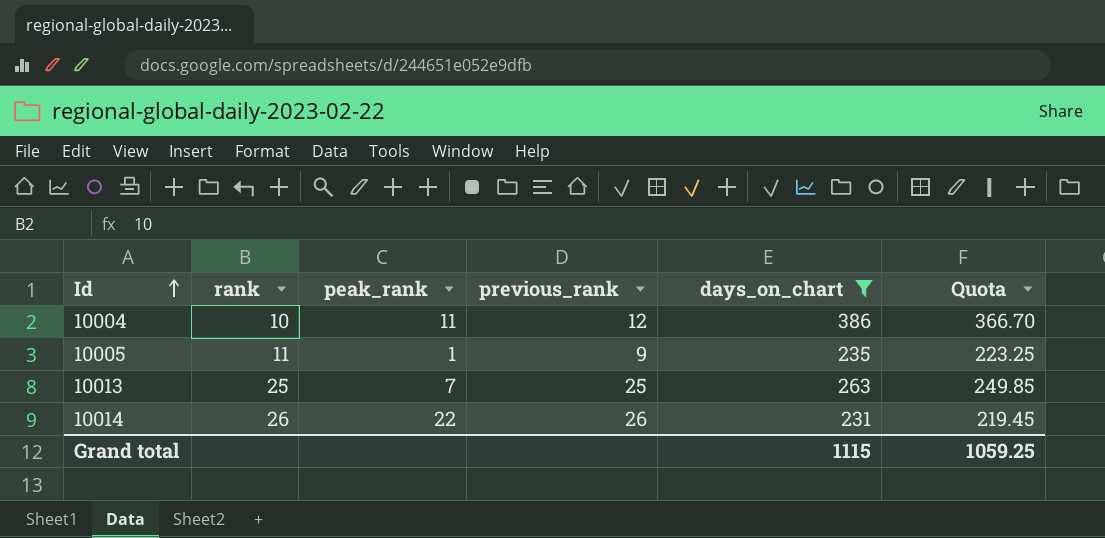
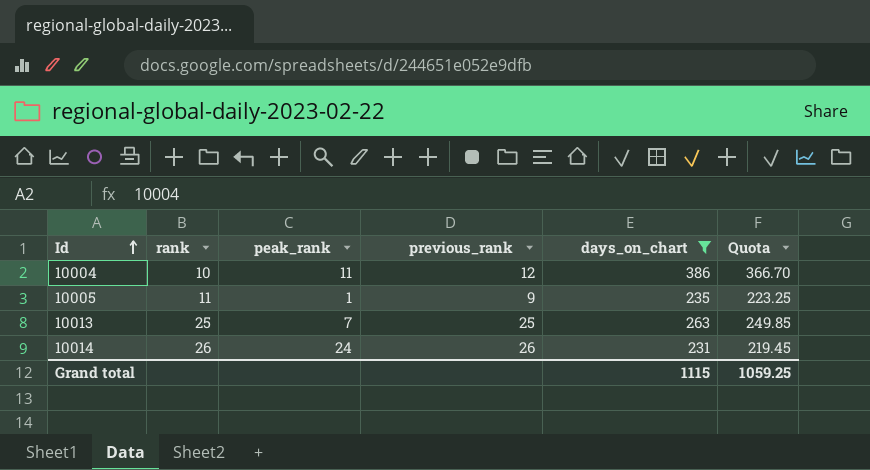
10014 | peak_rank: 22 -> 24

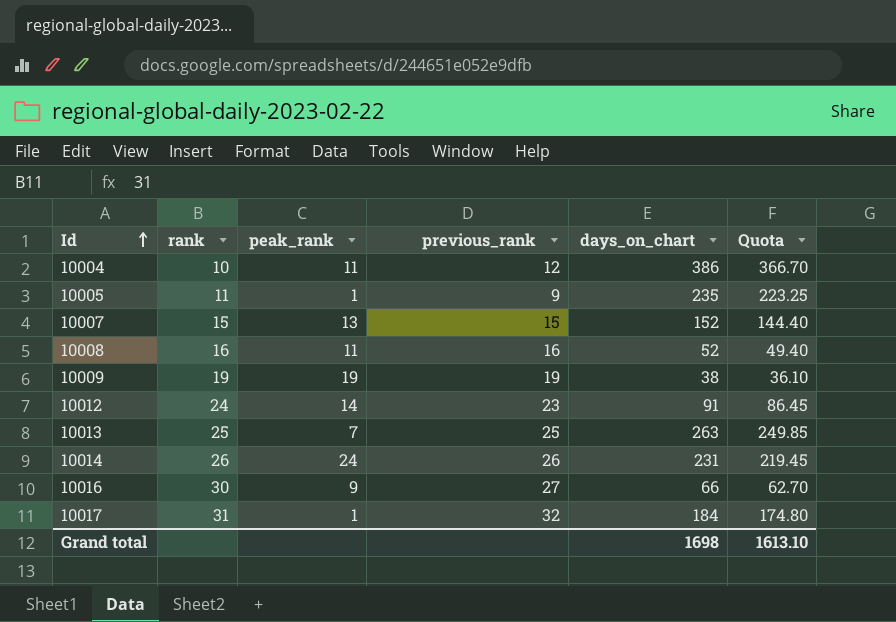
filter: days_on_chart >= 231 -> none
Grand total | days_on_chart: 1115 -> 1698
Grand total | Quota: 1059.25 -> 1613.10

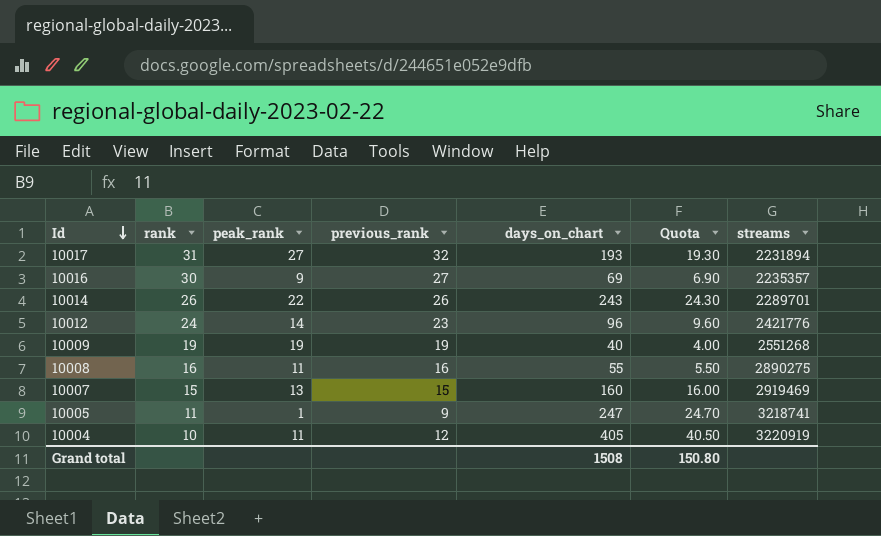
row order: Id ascending -> Id descending
column Quota | formula: [days_on_chart] * 0.95 -> [days_on_chart] * 0.1
column streams | position: none -> 7
row 10013: 25 | 7 | 25 | 263 | 249.85 -> none
10017 | peak_rank: 1 -> 27
10017 | days_on_chart: 184 -> 193
10016 | days_on_chart: 66 -> 69
10014 | peak_rank: 24 -> 22
10014 | days_on_chart: 231 -> 243
10012 | days_on_chart: 91 -> 96
10009 | days_on_chart: 38 -> 40
10008 | days_on_chart: 52 -> 55
10007 | days_on_chart: 152 -> 160
10005 | days_on_chart: 235 -> 247
10004 | days_on_chart: 386 -> 405
Grand total | days_on_chart: 1698 -> 1508
Grand total | Quota: 1613.10 -> 150.80

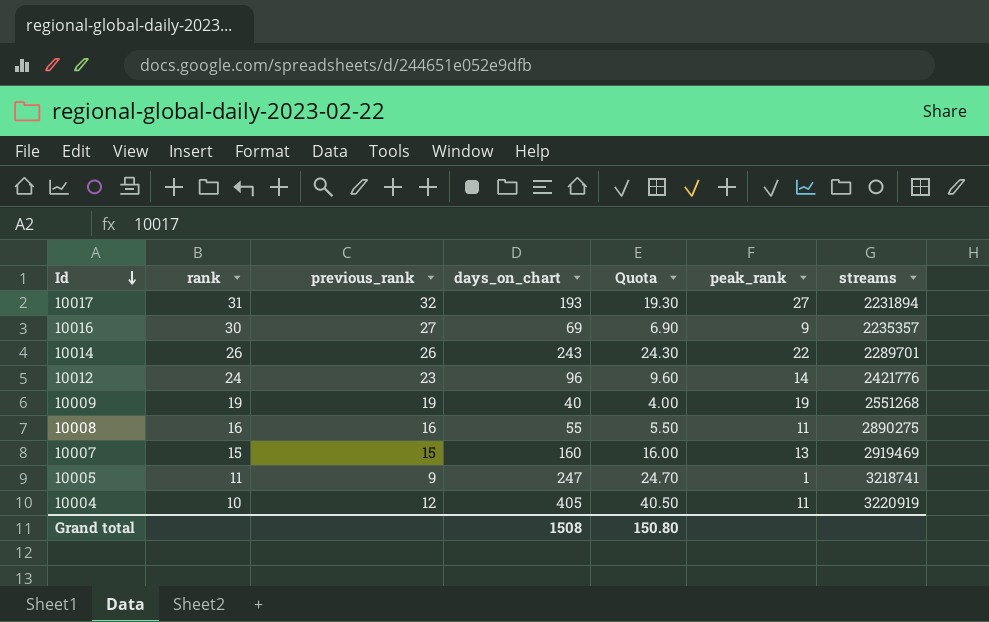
column peak_rank | position: 3 -> 6

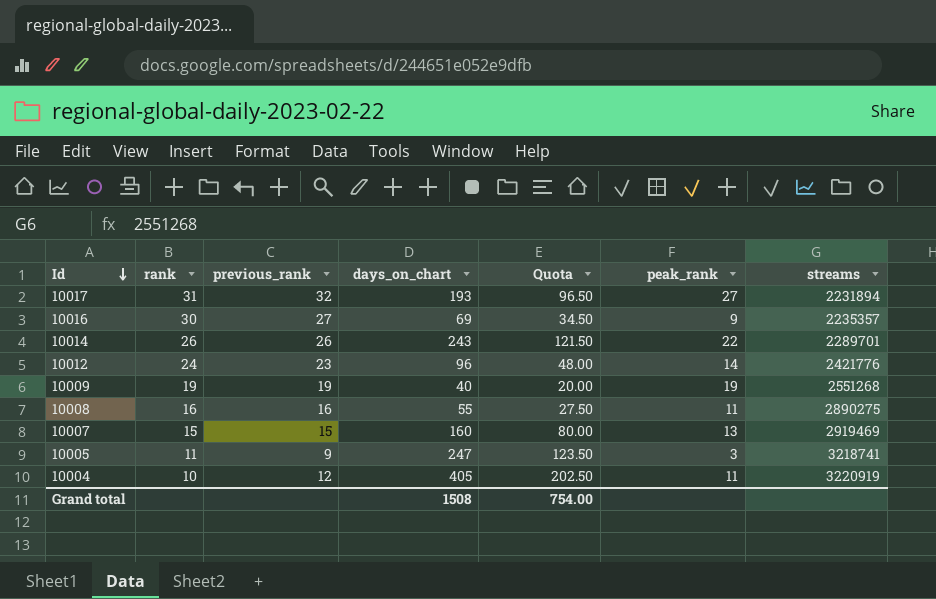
column Quota | formula: [days_on_chart] * 0.1 -> [days_on_chart] * 0.5
10005 | peak_rank: 1 -> 3
Grand total | Quota: 150.80 -> 754.00

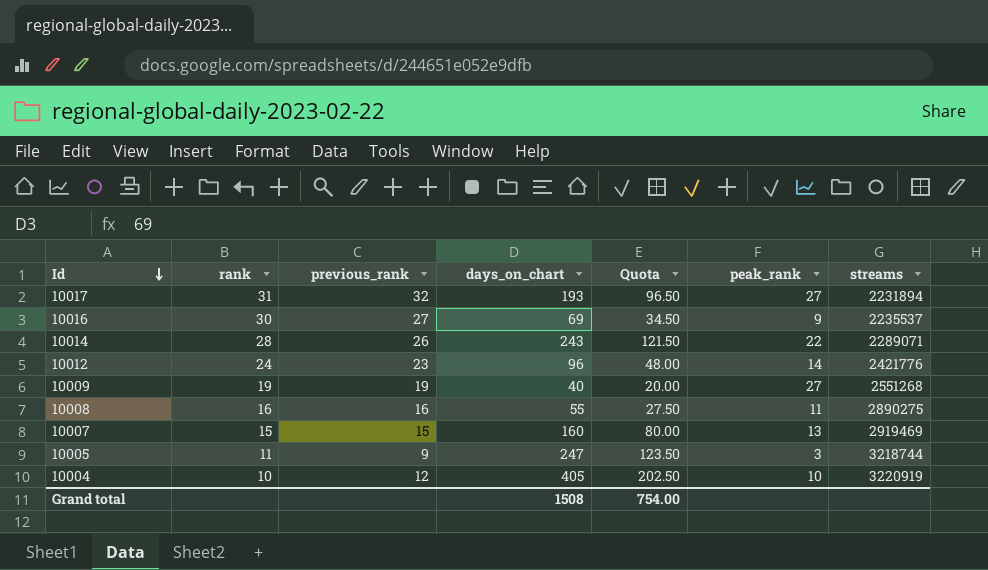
10016 | streams: 2235357 -> 2235537
10014 | rank: 26 -> 28
10014 | streams: 2289701 -> 2289071
10009 | peak_rank: 19 -> 27
10005 | streams: 3218741 -> 3218744
10004 | peak_rank: 11 -> 10

